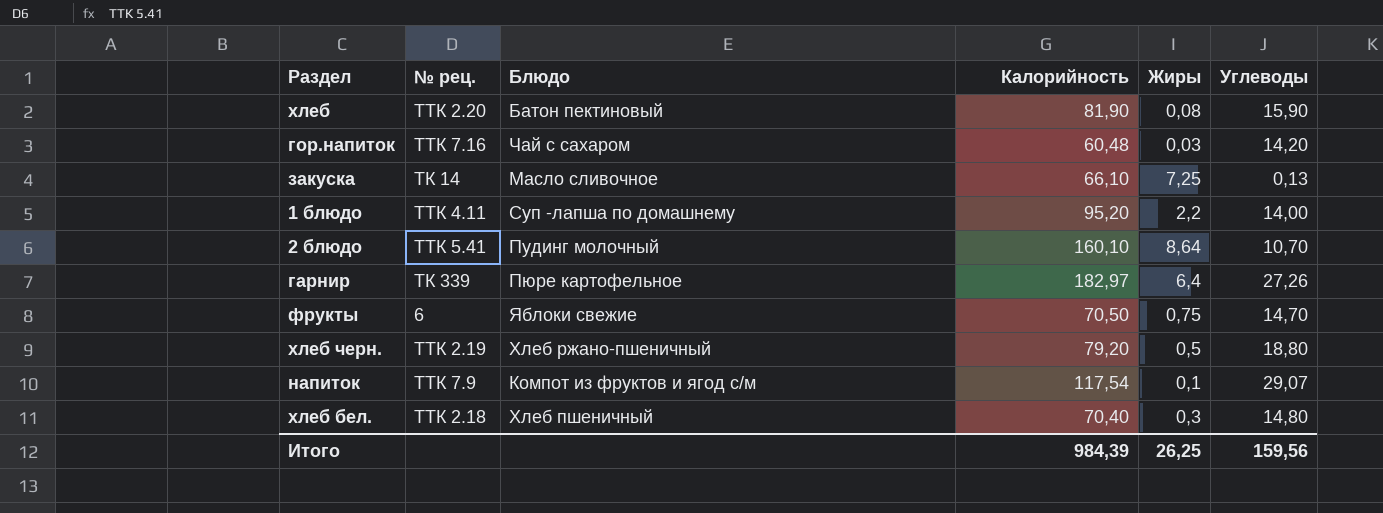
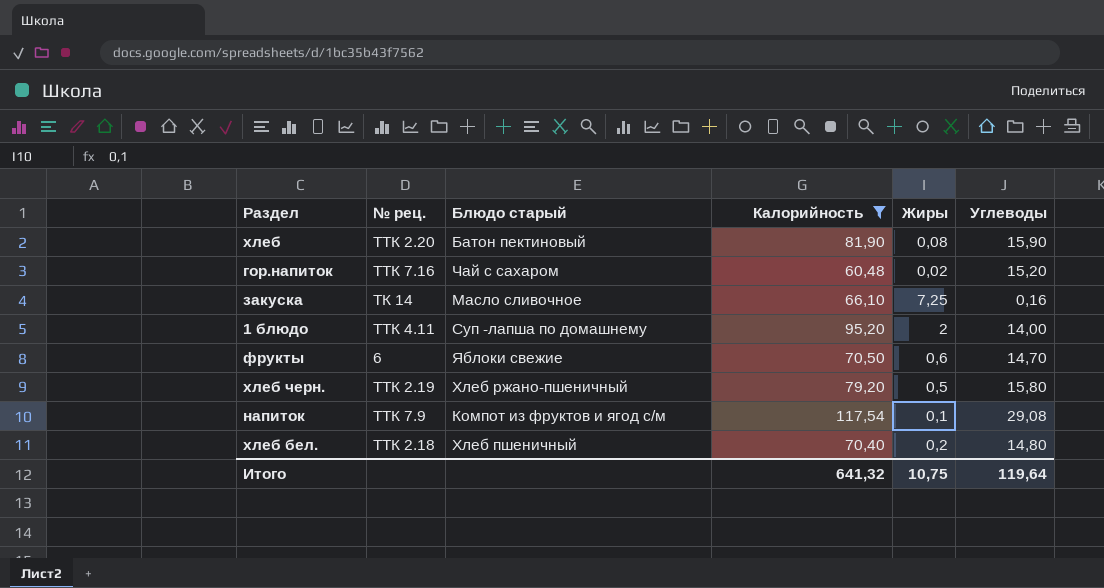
filter: none -> Калорийность <= 117,54
column name: Блюдо -> Блюдо старый
гор.напиток | Жиры: 0,03 -> 0,02
гор.напиток | Углеводы: 14,20 -> 15,20
закуска | Углеводы: 0,13 -> 0,16
1 блюдо | Жиры: 2,2 -> 2
фрукты | Жиры: 0,75 -> 0,6
хлеб черн. | Углеводы: 18,80 -> 15,80
напиток | Углеводы: 29,07 -> 29,08
хлеб бел. | Жиры: 0,3 -> 0,2
Итого | Калорийность: 984,39 -> 641,32
Итого | Жиры: 26,25 -> 10,75
Итого | Углеводы: 159,56 -> 119,64

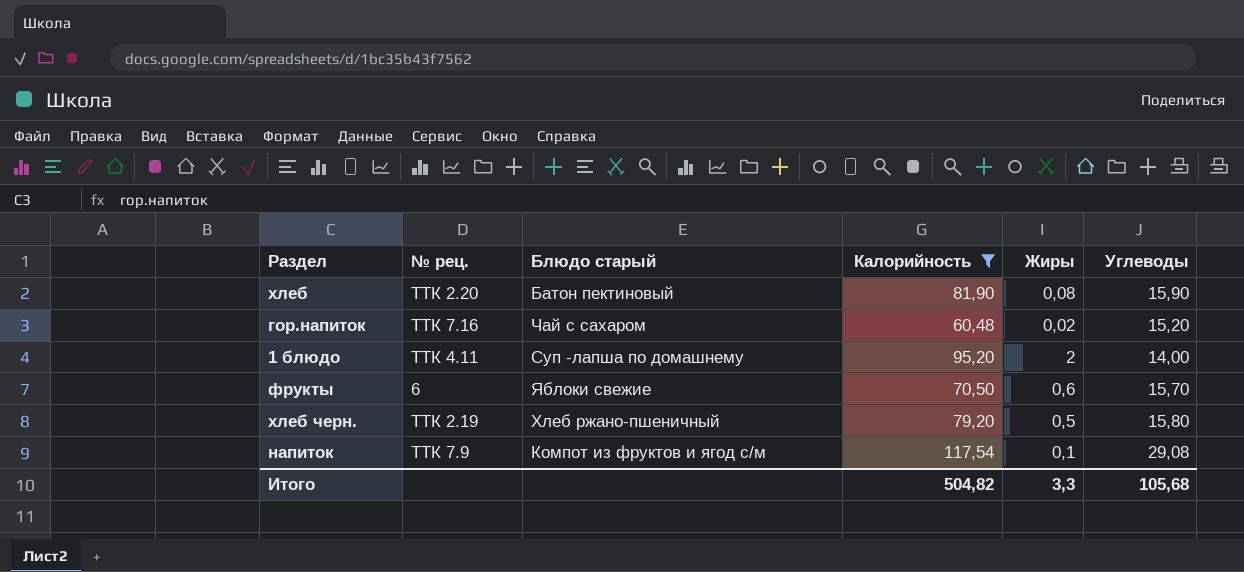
row закуска: ТК 14 | Масло сливочное | 66,10 | 7,25 | 0,16 -> none
row хлеб бел.: ТТК 2.18 | Хлеб пшеничный | 70,40 | 0,2 | 14,80 -> none
фрукты | Углеводы: 14,70 -> 15,70
Итого | Калорийность: 641,32 -> 504,82
Итого | Жиры: 10,75 -> 3,3
Итого | Углеводы: 119,64 -> 105,68

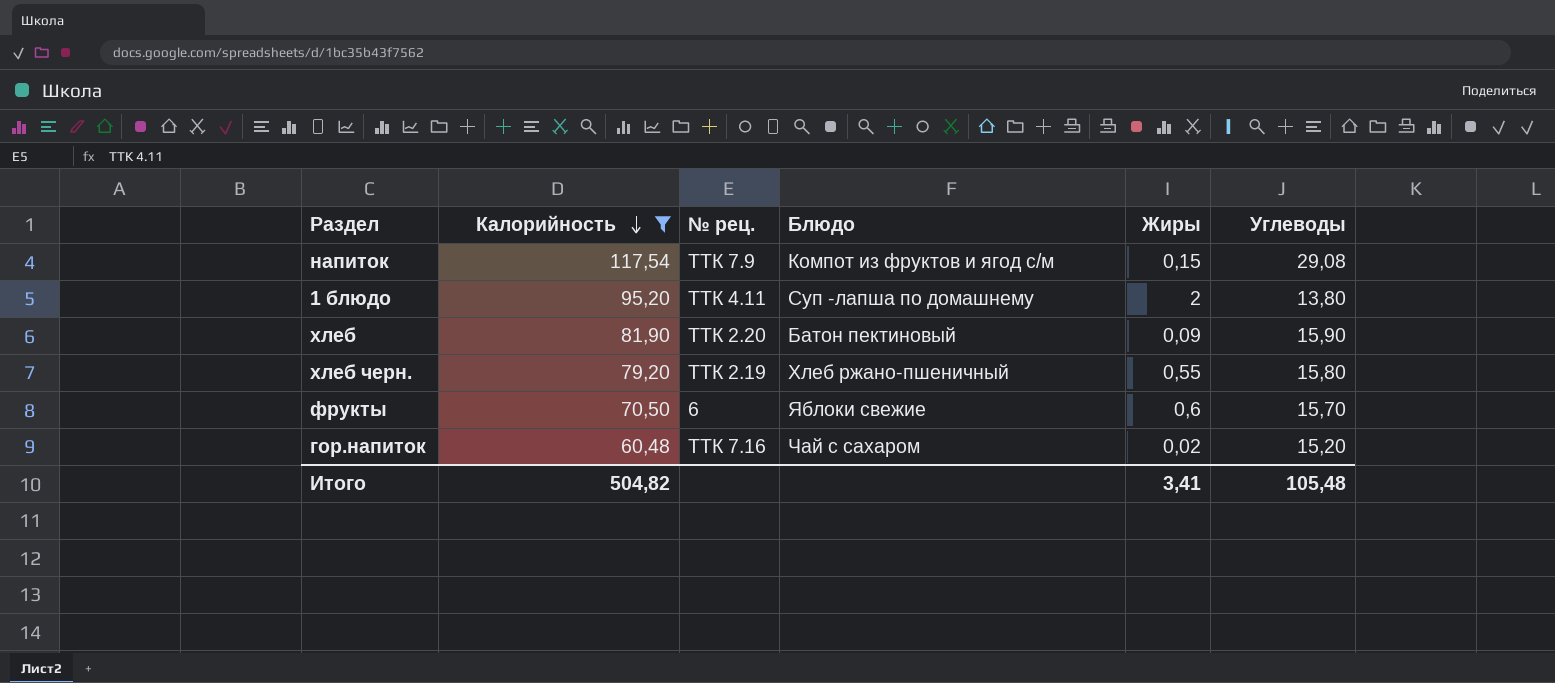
row order: none -> Калорийность descending
column Калорийность | position: 4 -> 2
column name: Блюдо старый -> Блюдо
напиток | Жиры: 0,1 -> 0,15
1 блюдо | Углеводы: 14,00 -> 13,80
хлеб | Жиры: 0,08 -> 0,09
хлеб черн. | Жиры: 0,5 -> 0,55
Итого | Жиры: 3,3 -> 3,41
Итого | Углеводы: 105,68 -> 105,48

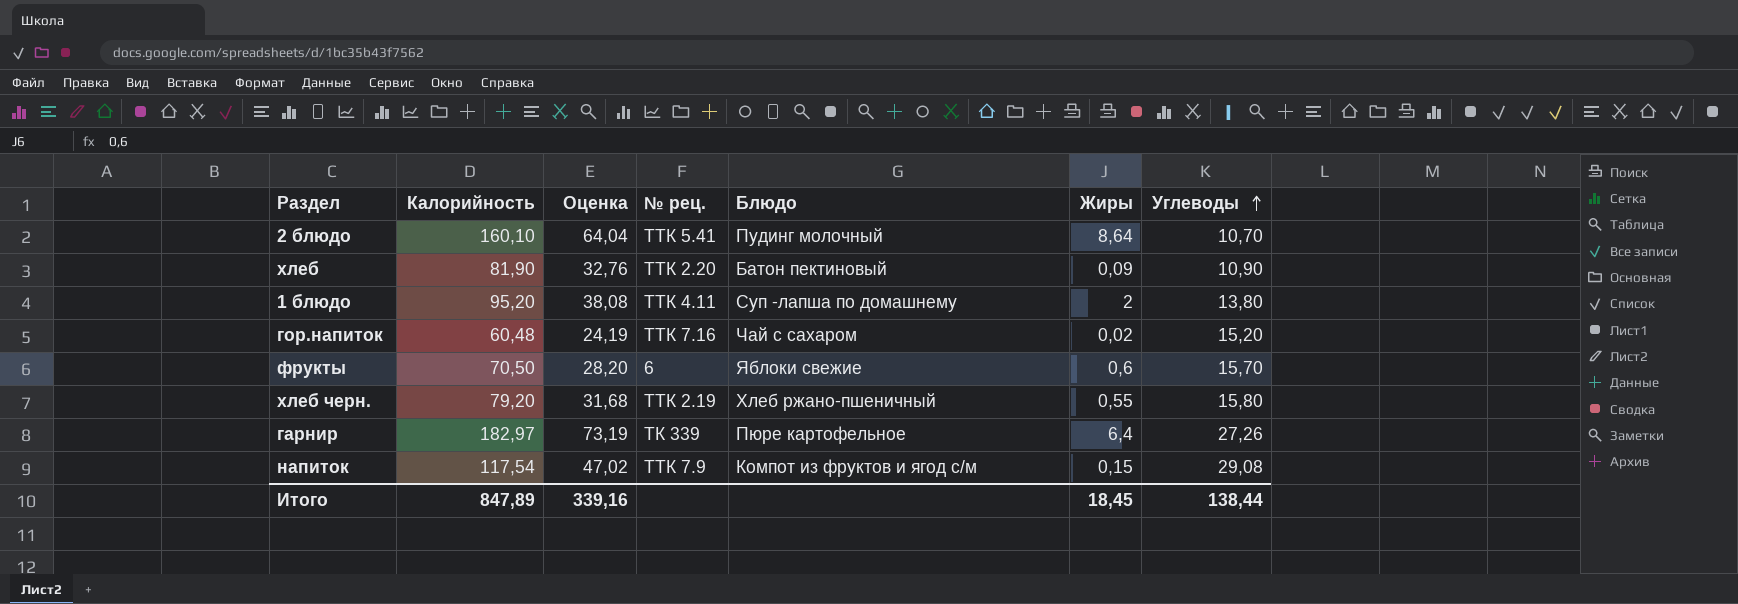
filter: Калорийность <= 117,54 -> none
row order: Калорийность descending -> Углеводы ascending
column Оценка | formula: none -> [Калорийность] * 0,4
хлеб | Углеводы: 15,90 -> 10,90
Итого | Калорийность: 504,82 -> 847,89
Итого | Жиры: 3,41 -> 18,45
Итого | Углеводы: 105,48 -> 138,44

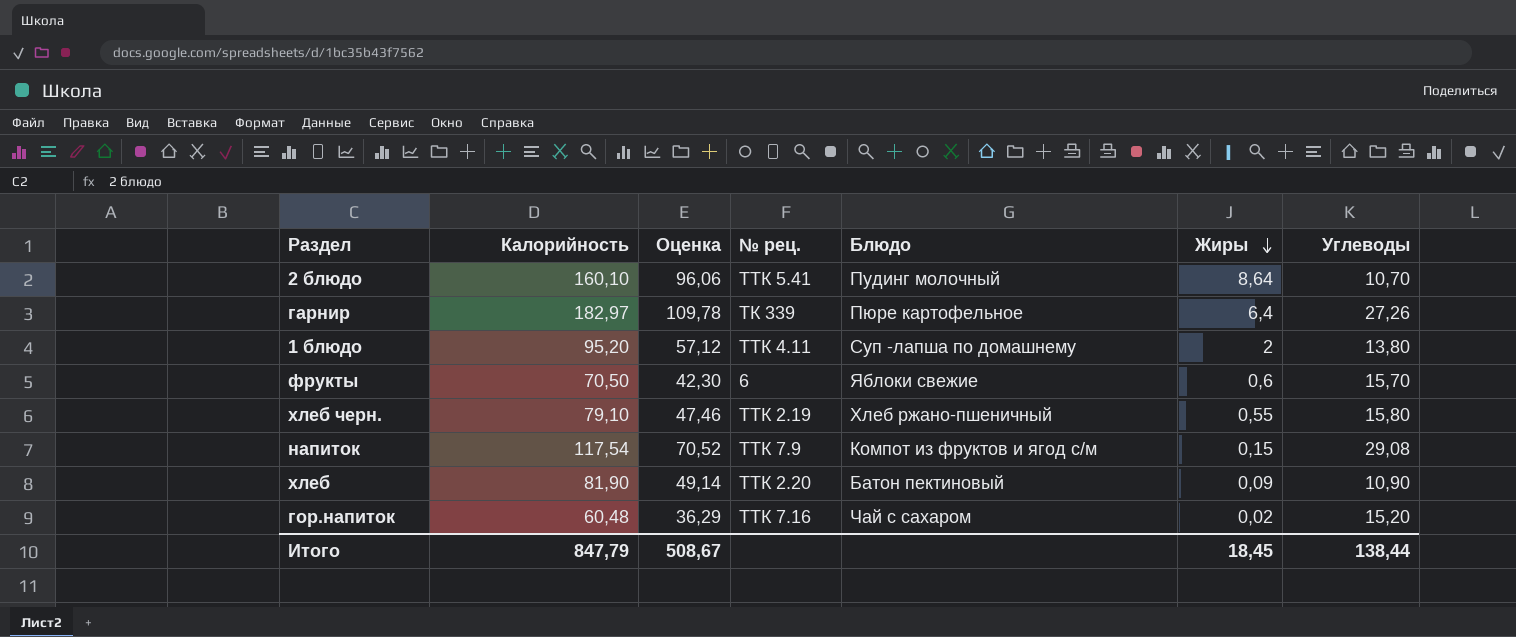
row order: Углеводы ascending -> Жиры descending
column Оценка | formula: [Калорийность] * 0,4 -> [Калорийность] * 0,6
хлеб черн. | Калорийность: 79,20 -> 79,10
Итого | Калорийность: 847,89 -> 847,79
Итого | Оценка: 339,16 -> 508,67

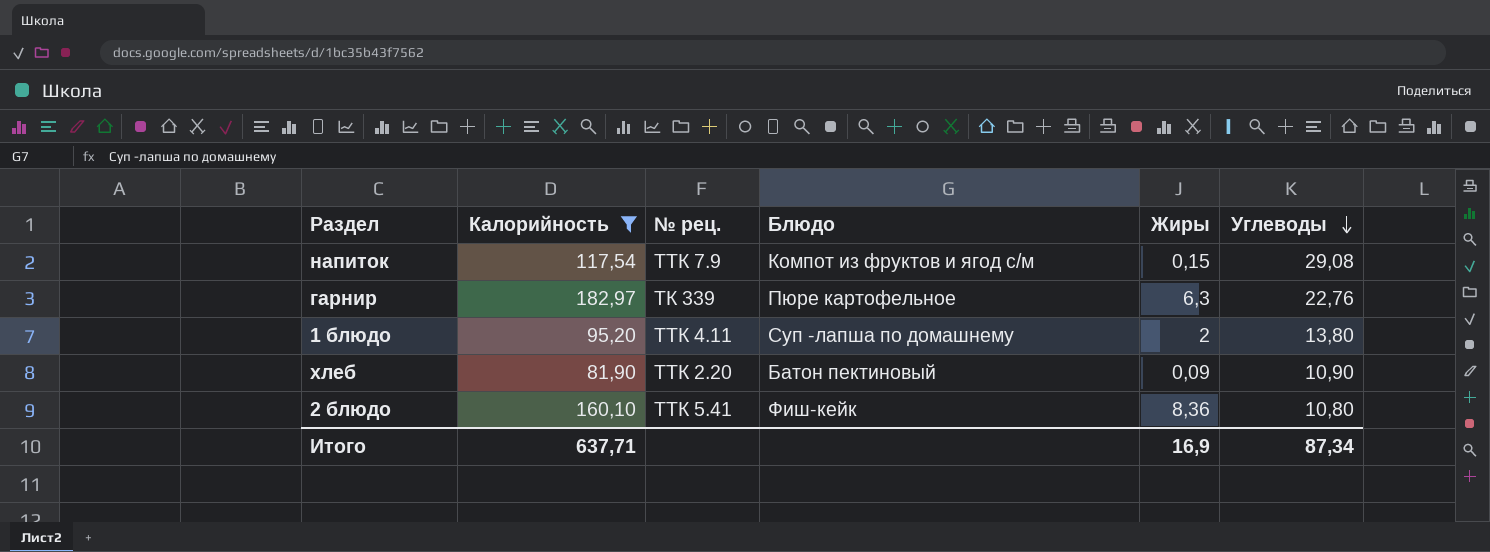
filter: none -> Калорийность >= 81,90
row order: Жиры descending -> Углеводы descending
column Оценка | formula: [Калорийность] * 0,6 -> none
гарнир | Жиры: 6,4 -> 6,3
гарнир | Углеводы: 27,26 -> 22,76
2 блюдо | Блюдо: Пудинг молочный -> Фиш-кейк
2 блюдо | Жиры: 8,64 -> 8,36
2 блюдо | Углеводы: 10,70 -> 10,80
Итого | Калорийность: 847,79 -> 637,71
Итого | Жиры: 18,45 -> 16,9
Итого | Углеводы: 138,44 -> 87,34

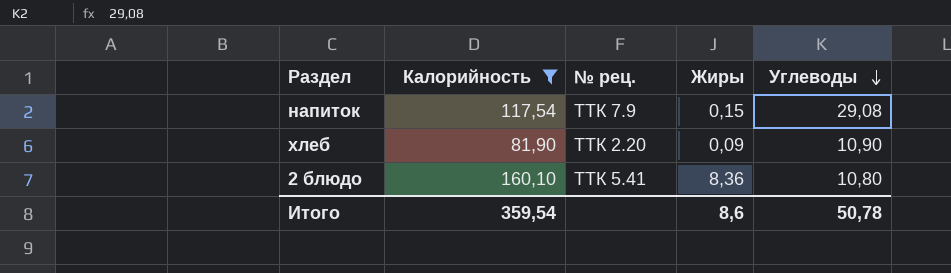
column Блюдо | position: 4 -> none
row гарнир: 182,97 | ТК 339 | Пюре картофельное | 6,3 | 22,76 -> none
row 1 блюдо: 95,20 | ТТК 4.11 | Суп -лапша по домашнему | 2 | 13,80 -> none
Итого | Калорийность: 637,71 -> 359,54
Итого | Жиры: 16,9 -> 8,6
Итого | Углеводы: 87,34 -> 50,78

